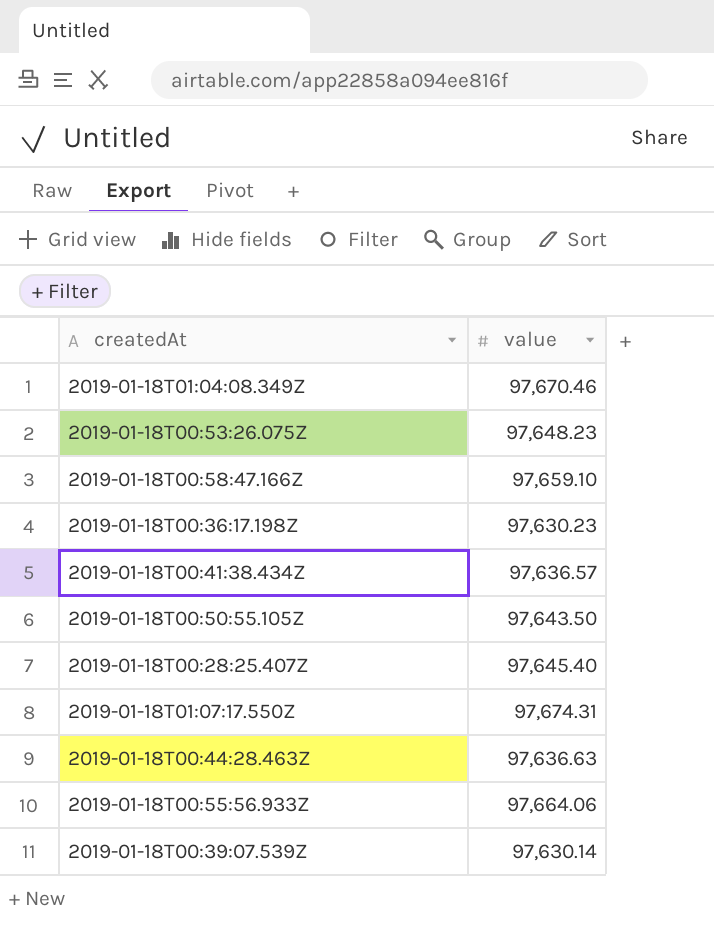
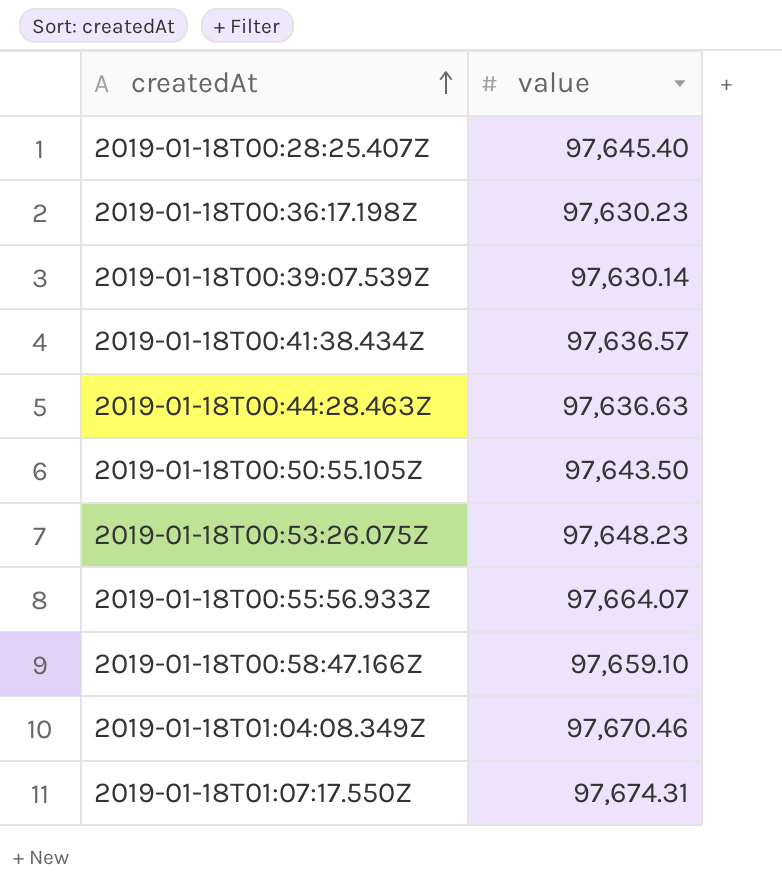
row order: none -> createdAt ascending
2019-01-18T00:55:56.933Z | value: 97,664.06 -> 97,664.07

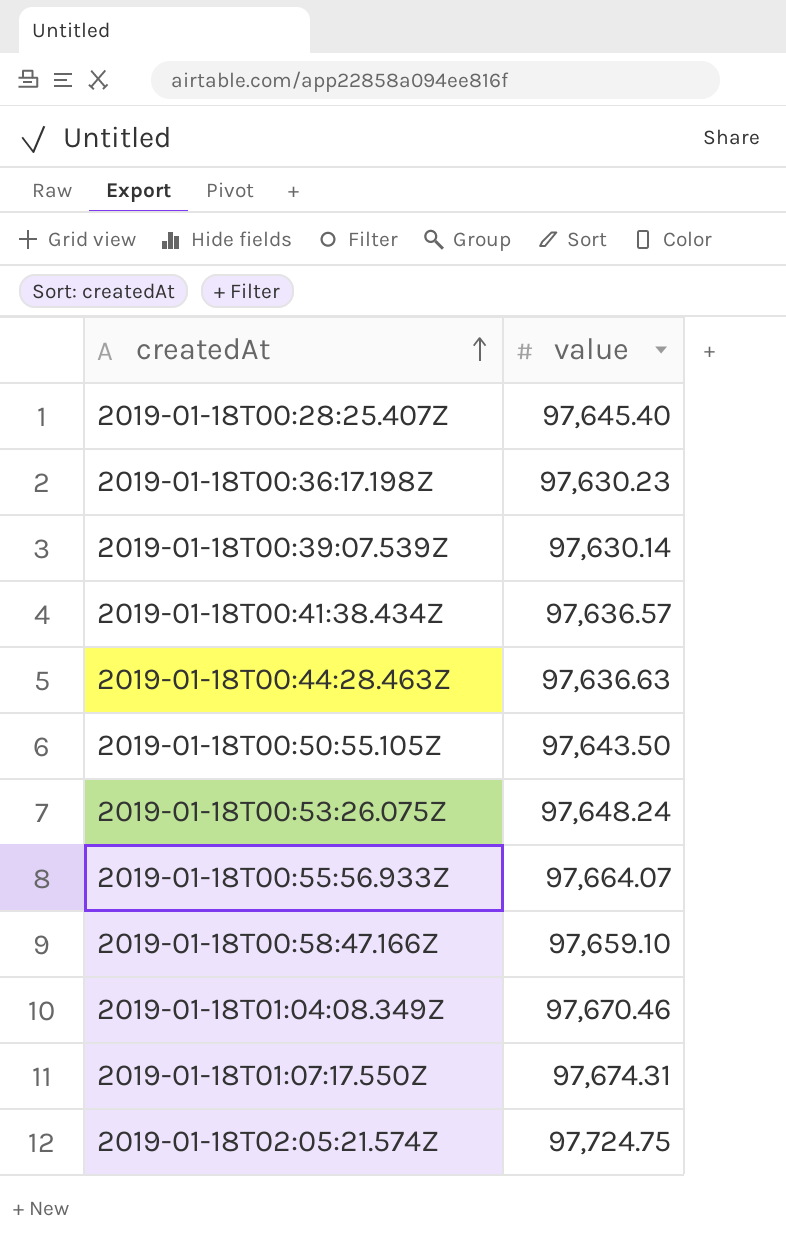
2019-01-18T00:53:26.075Z | value: 97,648.23 -> 97,648.24
row 2019-01-18T02:05:21.574Z: none -> 97,724.75

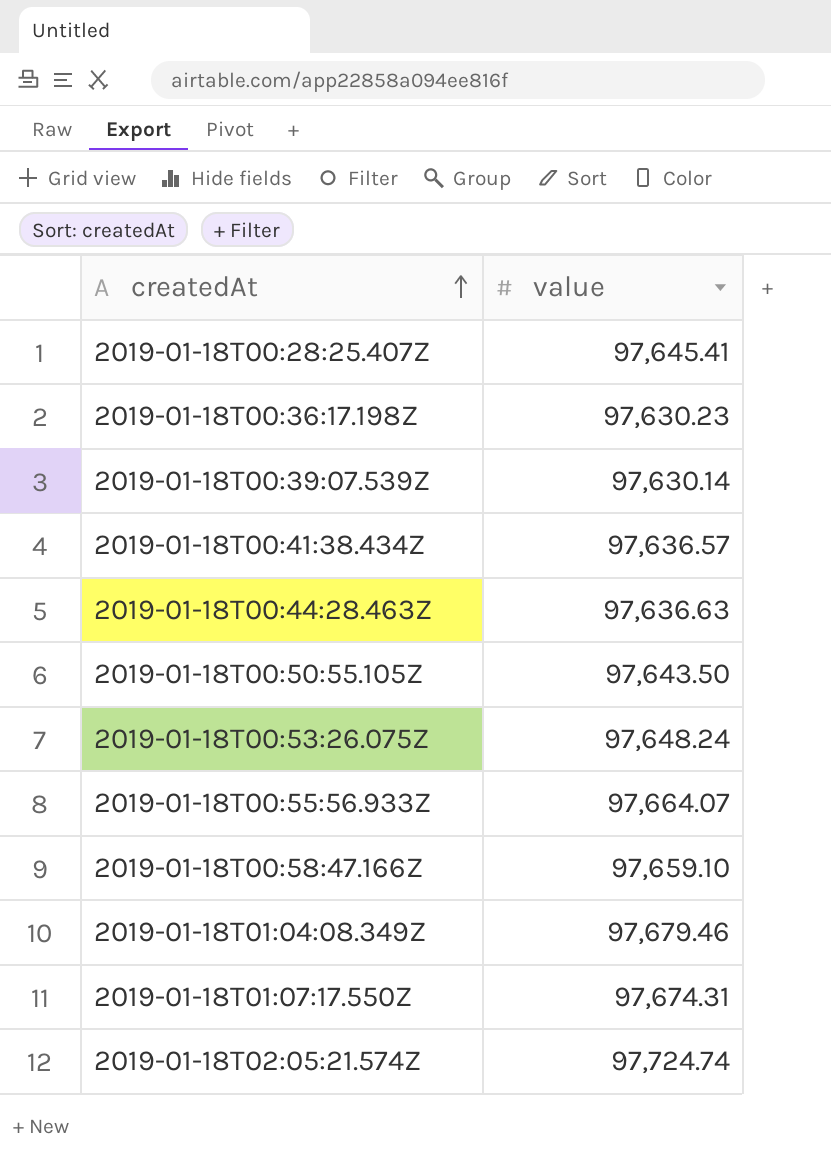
2019-01-18T00:28:25.407Z | value: 97,645.40 -> 97,645.41
2019-01-18T01:04:08.349Z | value: 97,670.46 -> 97,679.46
2019-01-18T02:05:21.574Z | value: 97,724.75 -> 97,724.74

